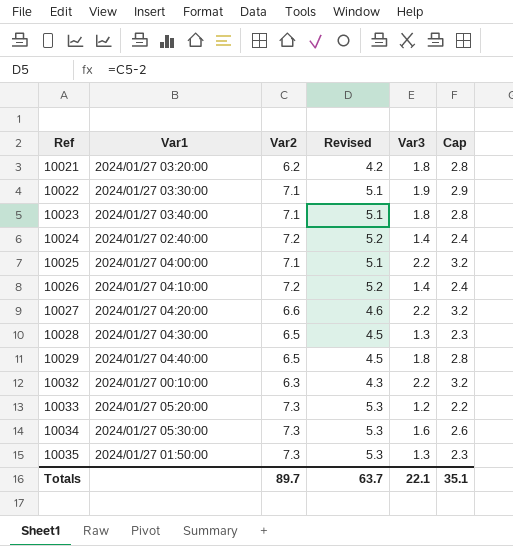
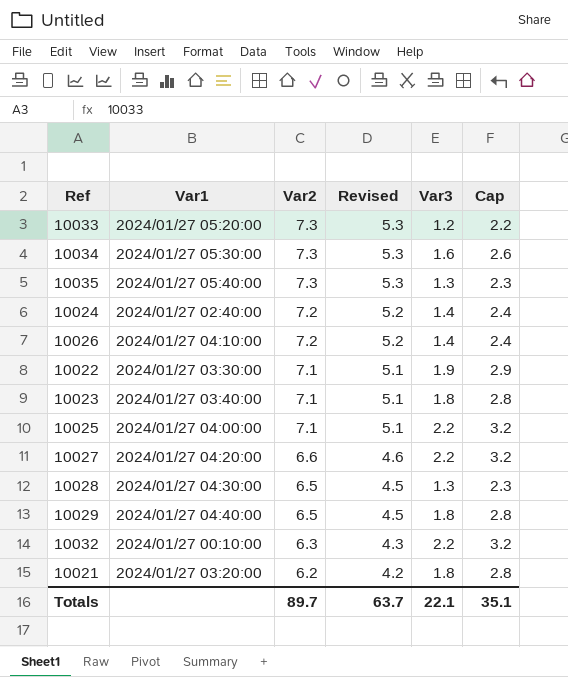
row order: Ref ascending -> Var2 descending
10035 | Var1: 2024/01/27 01:50:00 -> 2024/01/27 05:40:00

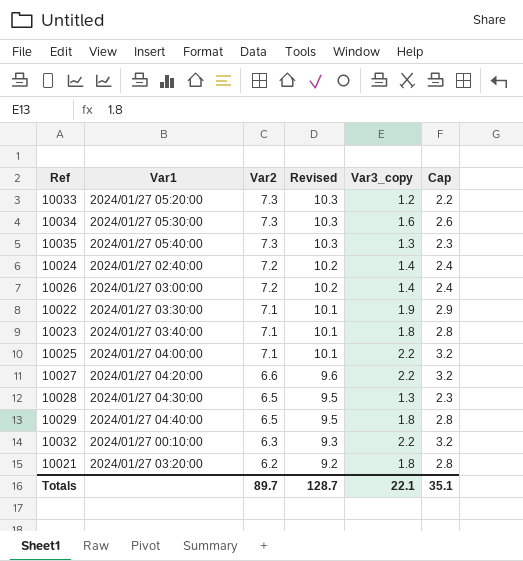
column Revised | formula: [Var2] - 2 -> [Var2] + 3
column name: Var3 -> Var3_copy
10026 | Var1: 2024/01/27 04:10:00 -> 2024/01/27 03:00:00
Totals | Revised: 63.7 -> 128.7

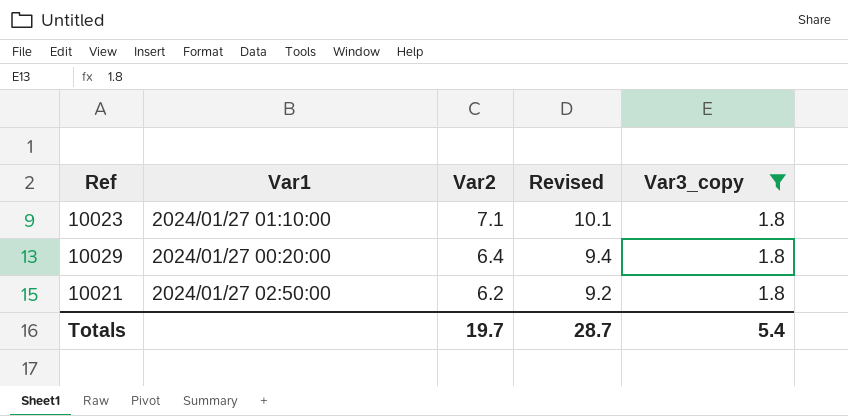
filter: none -> Var3_copy = 1.8
column Cap | formula: [Var3_copy] + 1 -> none
10023 | Var1: 2024/01/27 03:40:00 -> 2024/01/27 01:10:00
10029 | Var1: 2024/01/27 04:40:00 -> 2024/01/27 00:20:00
10029 | Var2: 6.5 -> 6.4
10029 | Revised: 9.5 -> 9.4
10021 | Var1: 2024/01/27 03:20:00 -> 2024/01/27 02:50:00
Totals | Var2: 89.7 -> 19.7
Totals | Revised: 128.7 -> 28.7
Totals | Var3_copy: 22.1 -> 5.4

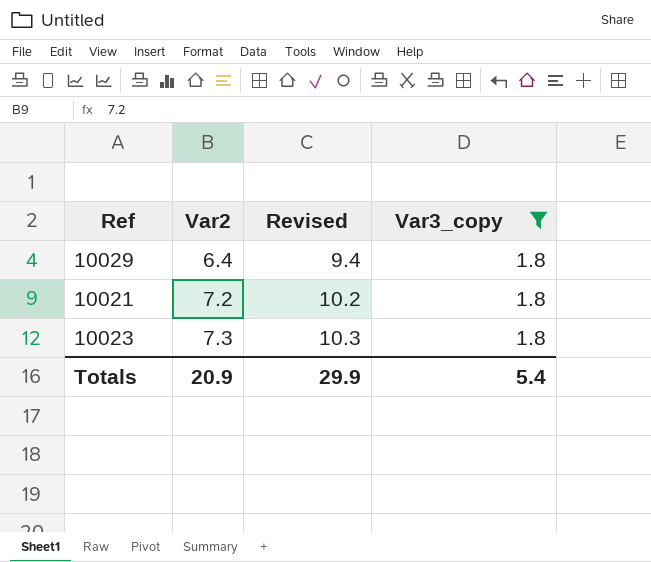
row order: Var2 descending -> Var2 ascending
column Var1 | position: 2 -> none
10021 | Var2: 6.2 -> 7.2
10021 | Revised: 9.2 -> 10.2
10023 | Var2: 7.1 -> 7.3
10023 | Revised: 10.1 -> 10.3
Totals | Var2: 19.7 -> 20.9
Totals | Revised: 28.7 -> 29.9

